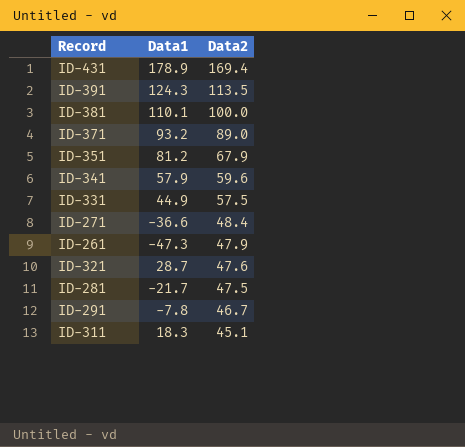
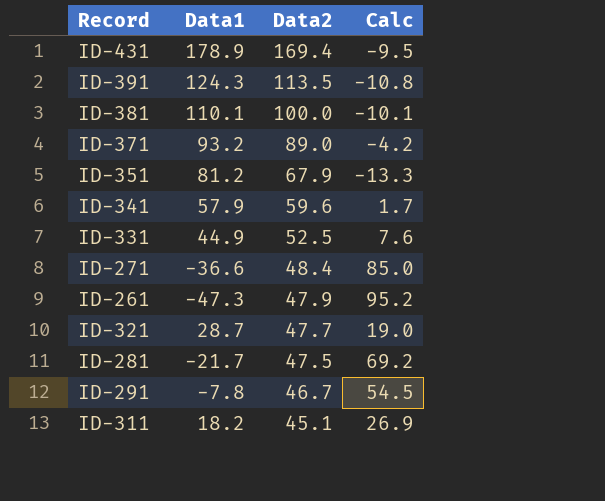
column Calc | formula: none -> [Data2] - [Data1]
ID-331 | Data2: 57.5 -> 52.5
ID-321 | Data2: 47.6 -> 47.7
ID-311 | Data1: 18.3 -> 18.2

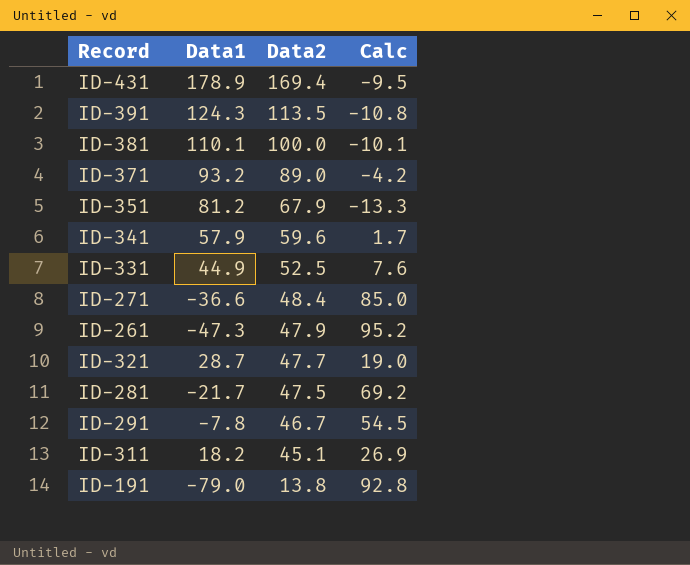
row ID-191: none -> -79.0 | 13.8 | 92.8

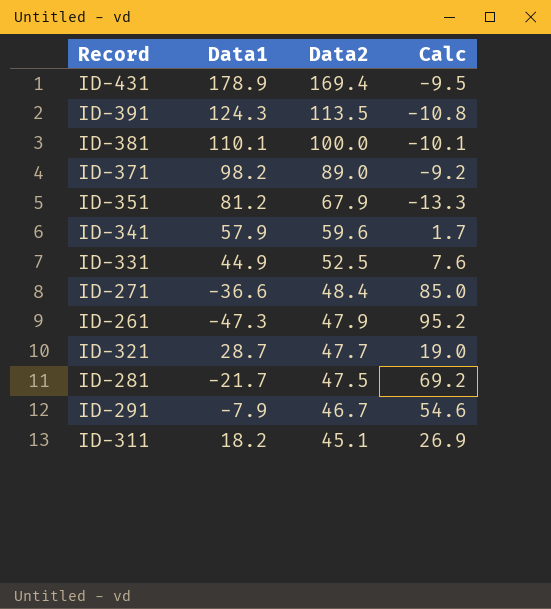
row ID-191: -79.0 | 13.8 | 92.8 -> none
ID-371 | Data1: 93.2 -> 98.2
ID-371 | Calc: -4.2 -> -9.2
ID-291 | Data1: -7.8 -> -7.9
ID-291 | Calc: 54.5 -> 54.6

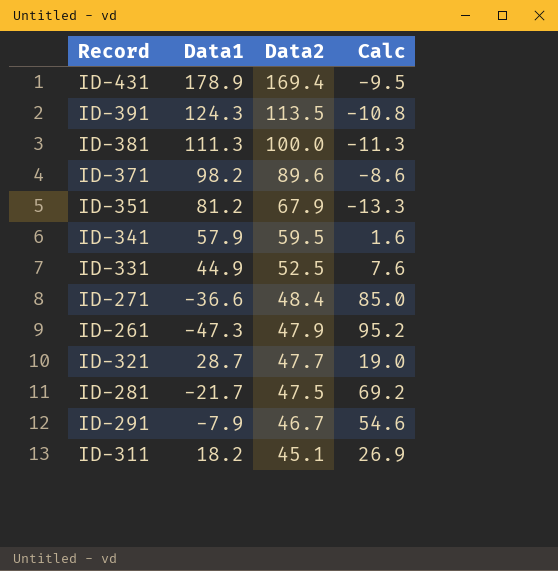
ID-381 | Data1: 110.1 -> 111.3
ID-381 | Calc: -10.1 -> -11.3
ID-371 | Data2: 89.0 -> 89.6
ID-371 | Calc: -9.2 -> -8.6
ID-341 | Data2: 59.6 -> 59.5
ID-341 | Calc: 1.7 -> 1.6

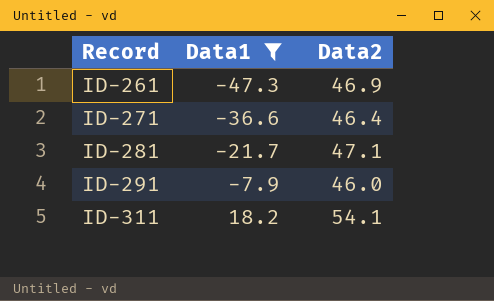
filter: none -> Data1 <= 18.2
row order: Data2 descending -> Record ascending
column Calc | formula: [Data2] - [Data1] -> none
ID-261 | Data2: 47.9 -> 46.9
ID-271 | Data2: 48.4 -> 46.4
ID-281 | Data2: 47.5 -> 47.1
ID-291 | Data2: 46.7 -> 46.0
ID-311 | Data2: 45.1 -> 54.1

